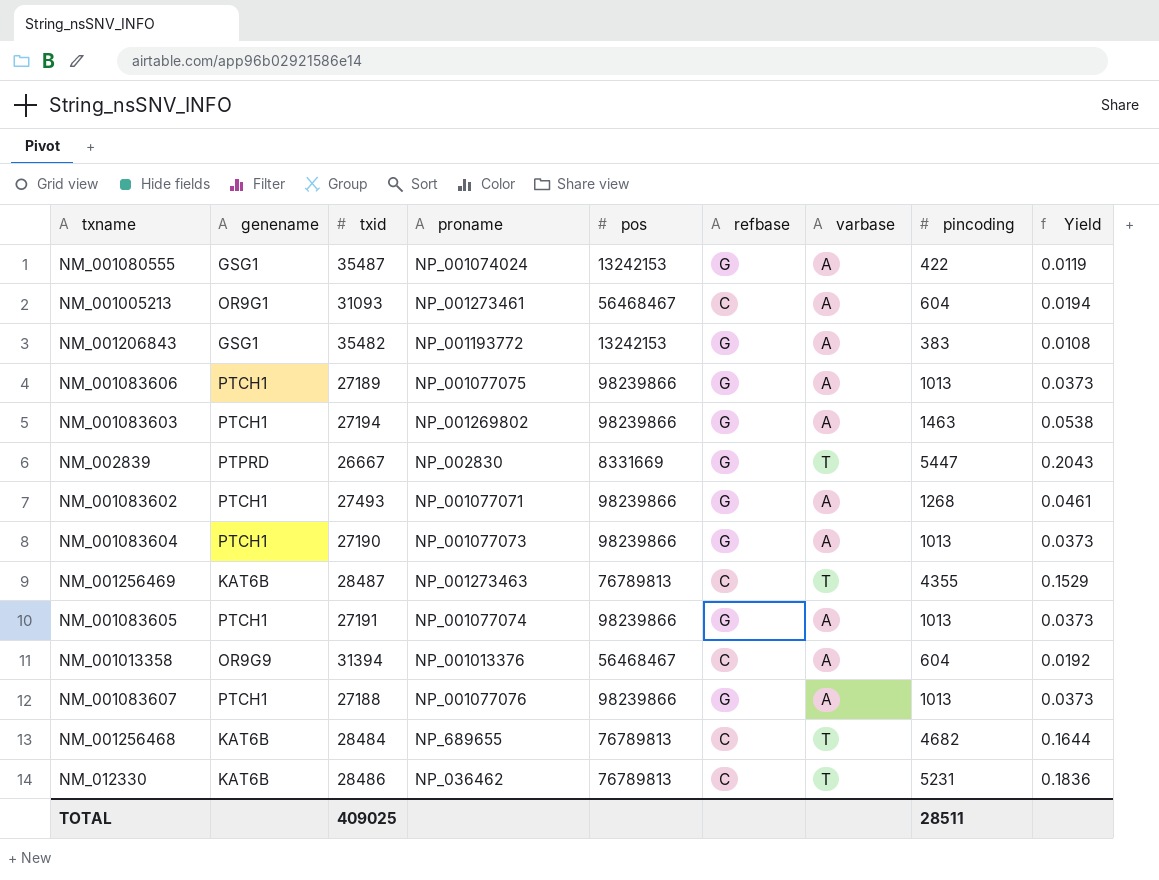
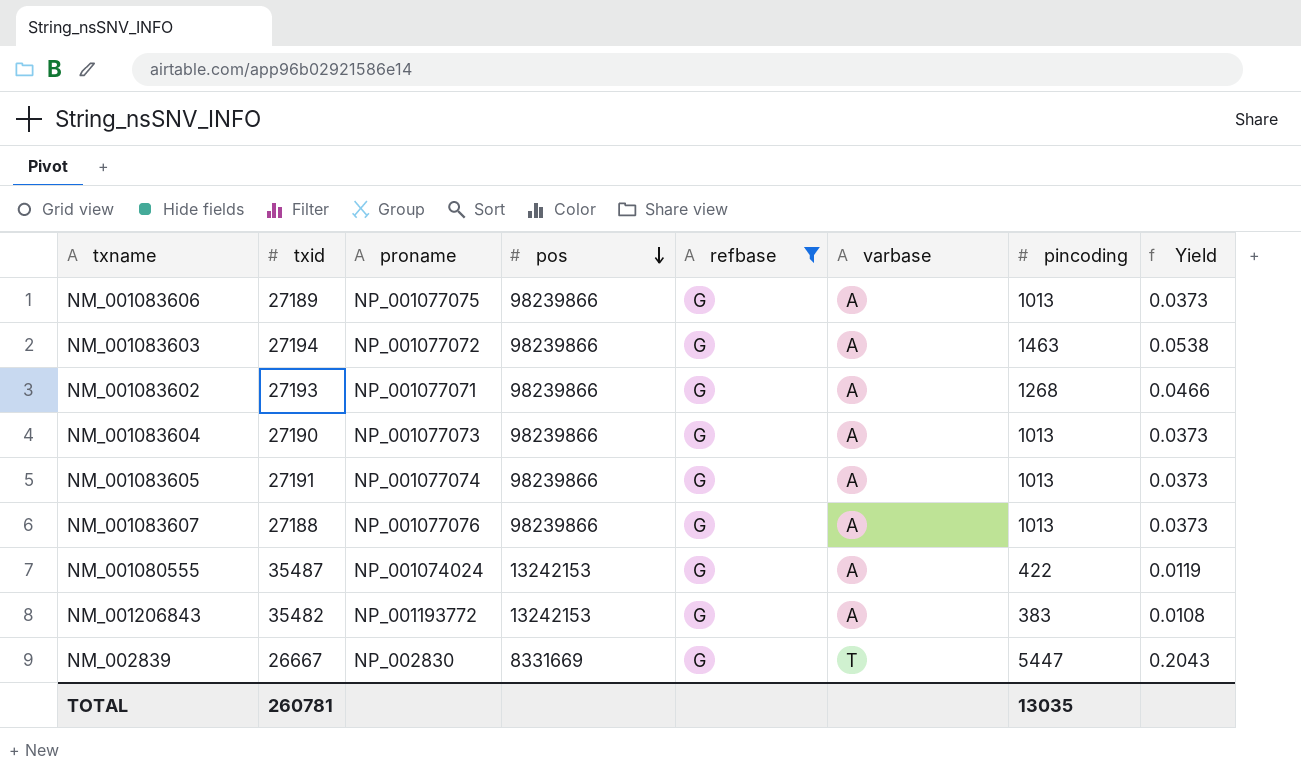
filter: none -> refbase = G
row order: none -> pos descending
column genename | position: 2 -> none
NM_001083603 | proname: NP_001269802 -> NP_001077072
NM_001083602 | txid: 27493 -> 27193
NM_001083602 | Yield: 0.0461 -> 0.0466
TOTAL | txid: 409025 -> 260781
TOTAL | pincoding: 28511 -> 13035

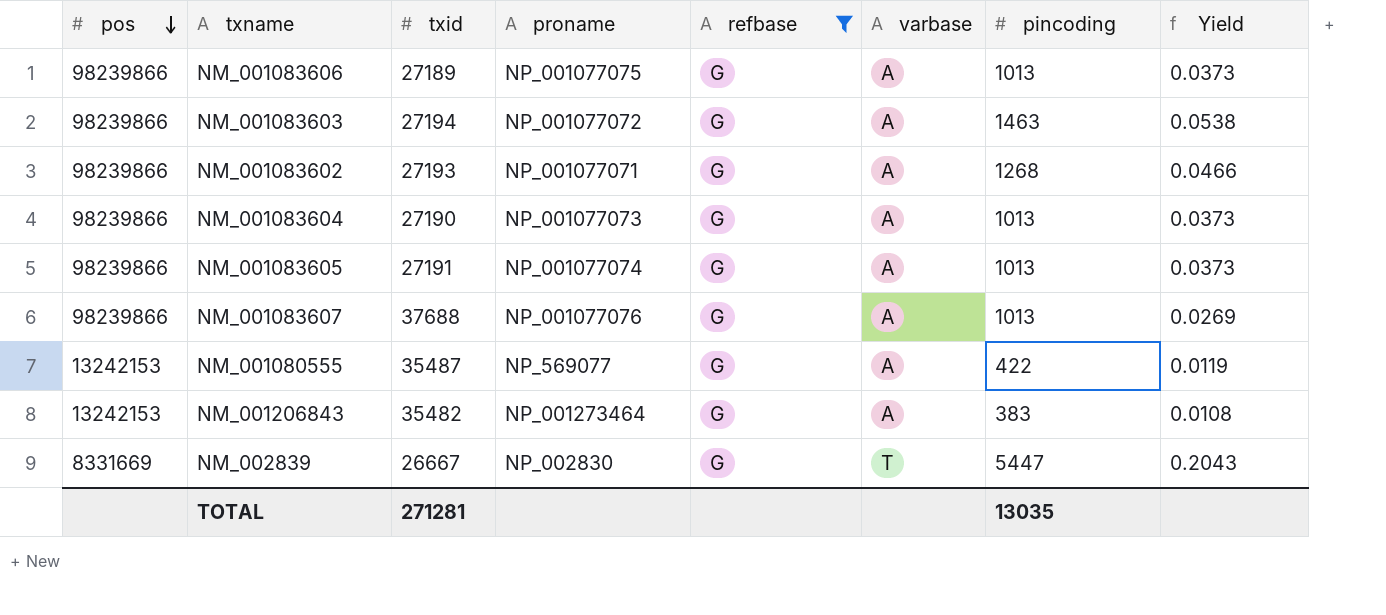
column pos | position: 4 -> 1
NM_001083607 | txid: 27188 -> 37688
NM_001083607 | Yield: 0.0373 -> 0.0269
NM_001080555 | proname: NP_001074024 -> NP_569077
NM_001206843 | proname: NP_001193772 -> NP_001273464
TOTAL | txid: 260781 -> 271281

